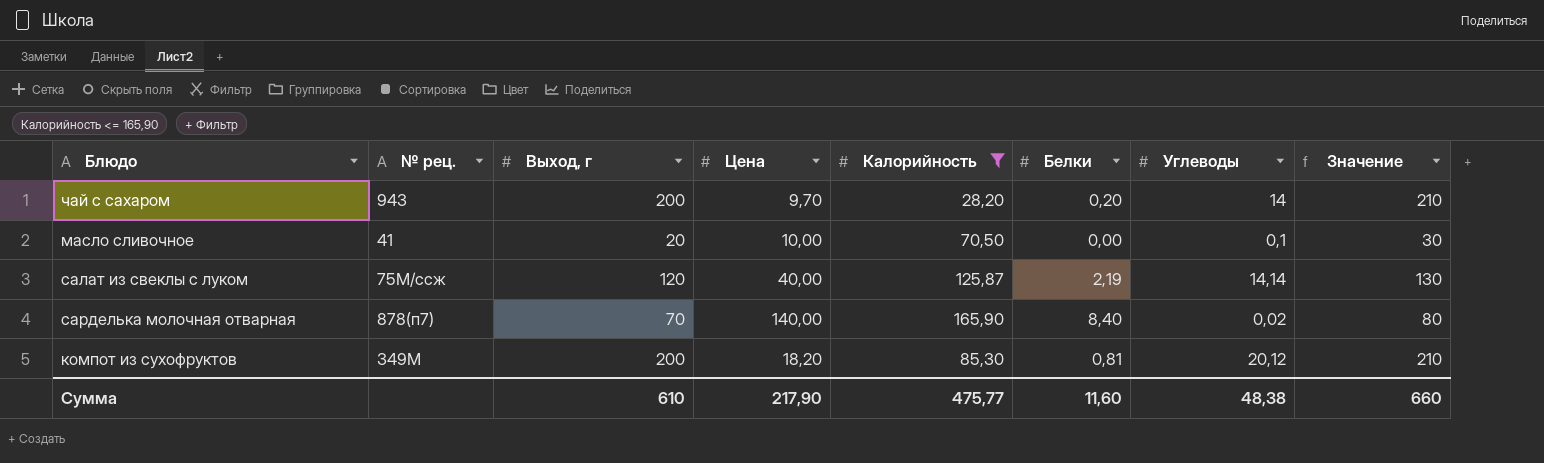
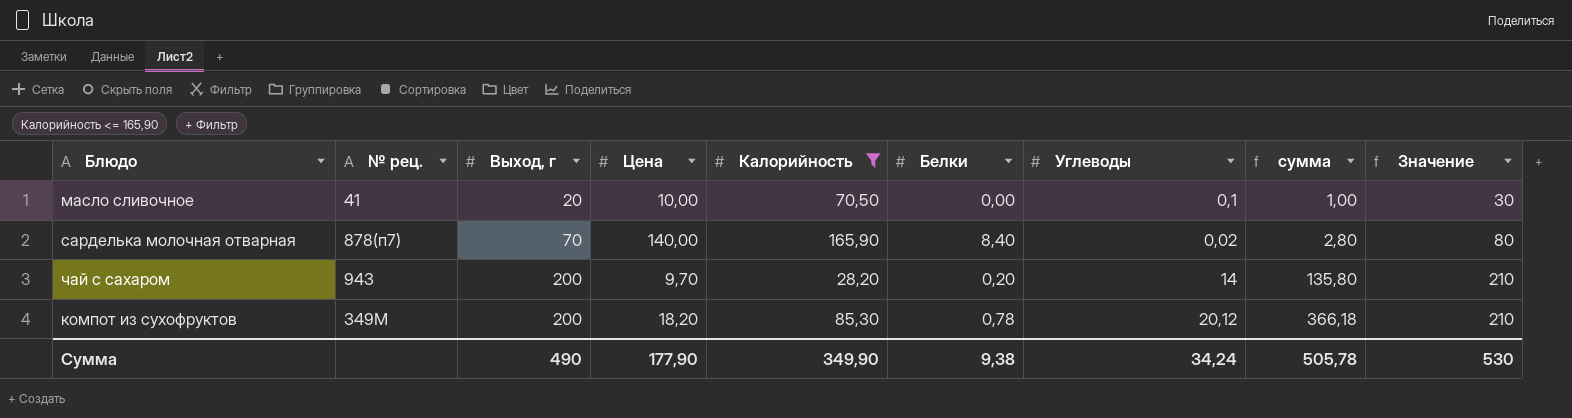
row order: none -> Выход, г ascending
column сумма | formula: none -> [Цена] * [Углеводы]
row салат из свеклы с луком: 75М/ссж | 120 | 40,00 | 125,87 | 2,19 | 14,14 | 130 -> none
компот из сухофруктов | Белки: 0,81 -> 0,78
Сумма | Выход, г: 610 -> 490
Сумма | Цена: 217,90 -> 177,90
Сумма | Калорийность: 475,77 -> 349,90
Сумма | Белки: 11,60 -> 9,38
Сумма | Углеводы: 48,38 -> 34,24
Сумма | Значение: 660 -> 530

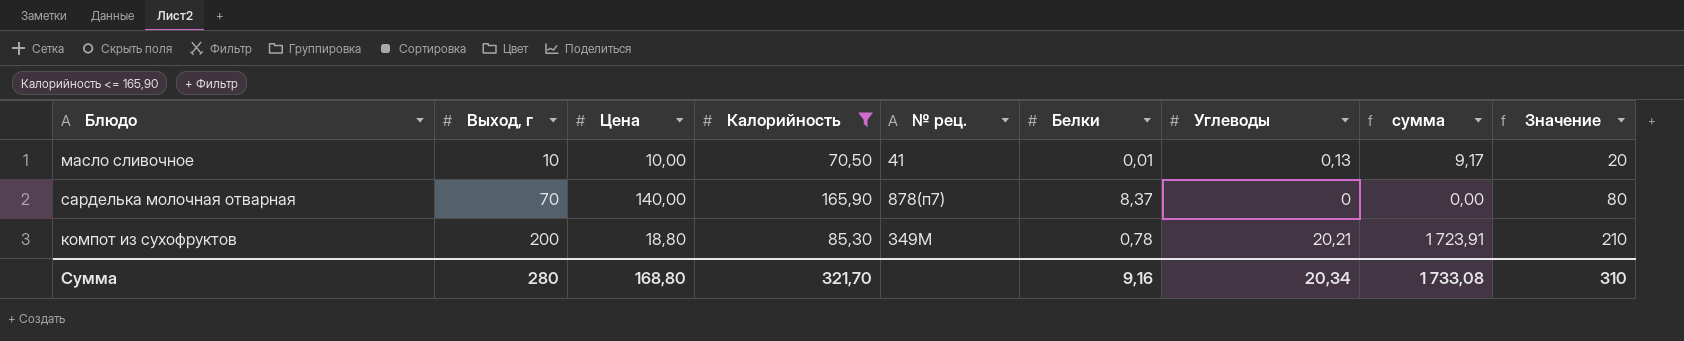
column № рец. | position: 2 -> 5
column сумма | formula: [Цена] * [Углеводы] -> [Калорийность] * [Углеводы]
row чай с сахаром: 943 | 200 | 9,70 | 28,20 | 0,20 | 14 | 135,80 | 210 -> none
масло сливочное | Выход, г: 20 -> 10
масло сливочное | Белки: 0,00 -> 0,01
масло сливочное | Углеводы: 0,1 -> 0,13
масло сливочное | Значение: 30 -> 20
сарделька молочная отварная | Белки: 8,40 -> 8,37
сарделька молочная отварная | Углеводы: 0,02 -> 0
компот из сухофруктов | Цена: 18,20 -> 18,80
компот из сухофруктов | Углеводы: 20,12 -> 20,21
Сумма | Выход, г: 490 -> 280
Сумма | Цена: 177,90 -> 168,80
Сумма | Калорийность: 349,90 -> 321,70
Сумма | Белки: 9,38 -> 9,16
Сумма | Углеводы: 34,24 -> 20,34
Сумма | сумма: 505,78 -> 1 733,08
Сумма | Значение: 530 -> 310

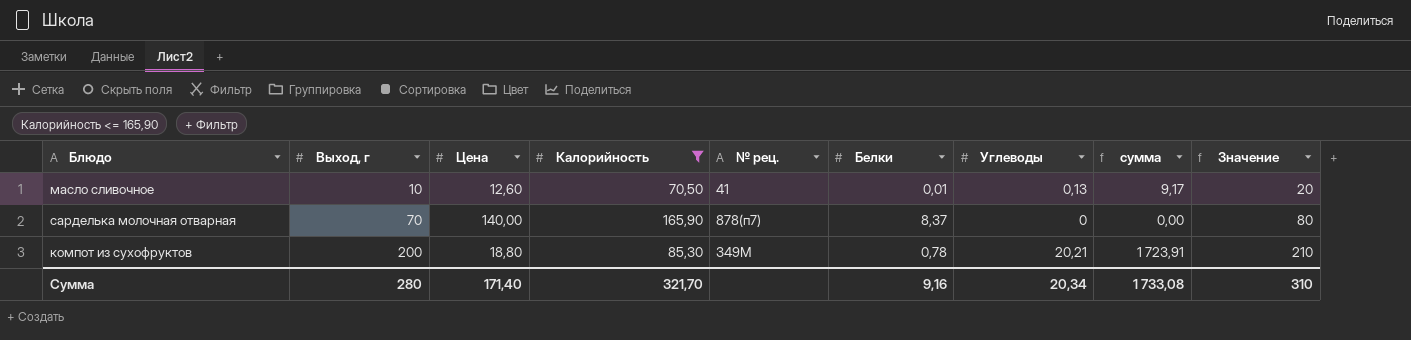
масло сливочное | Цена: 10,00 -> 12,60
Сумма | Цена: 168,80 -> 171,40

